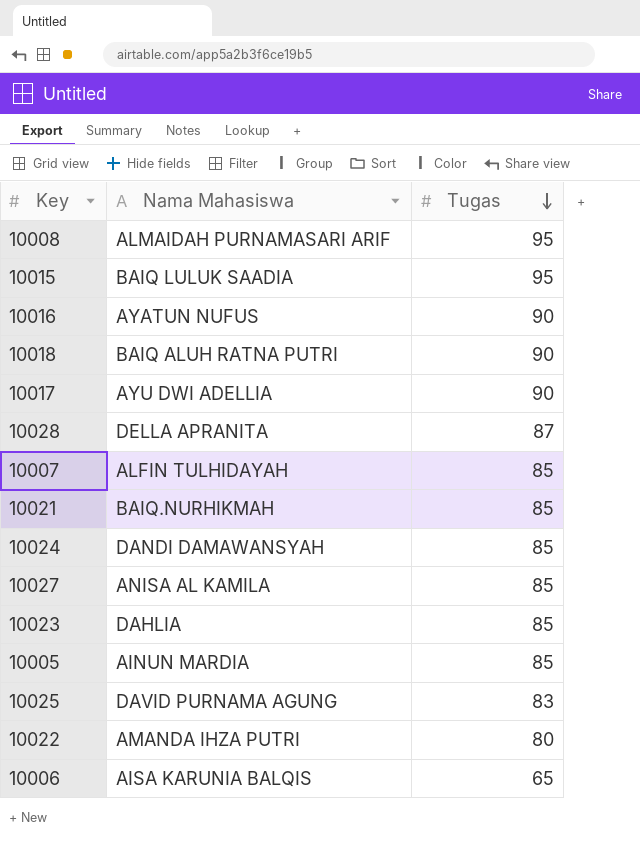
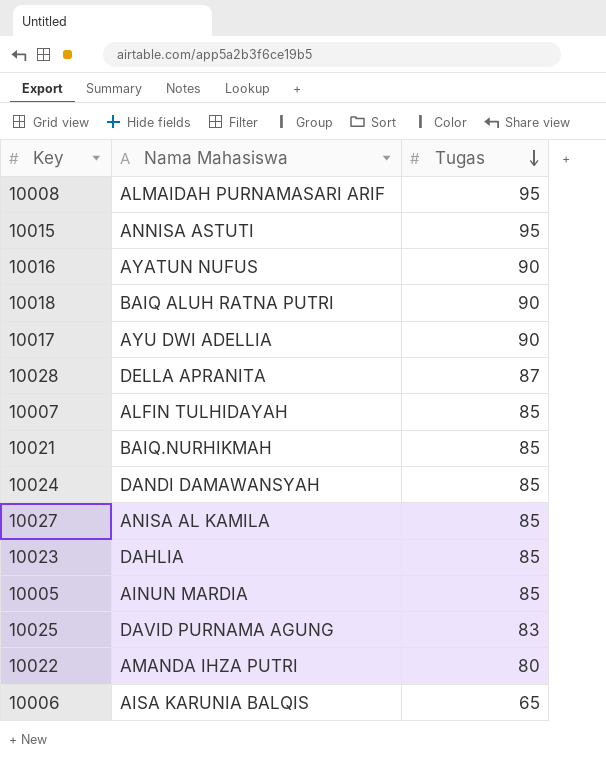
10015 | Nama Mahasiswa: BAIQ LULUK SAADIA -> ANNISA ASTUTI

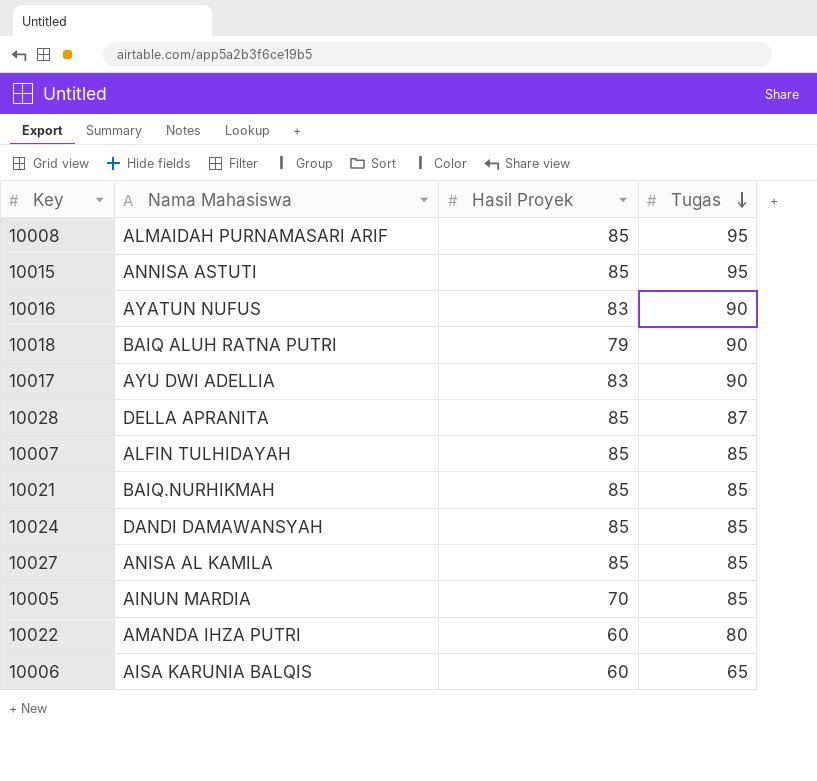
column Hasil Proyek | position: none -> 3
row 10023: DAHLIA | 85 -> none
row 10025: DAVID PURNAMA AGUNG | 83 -> none

